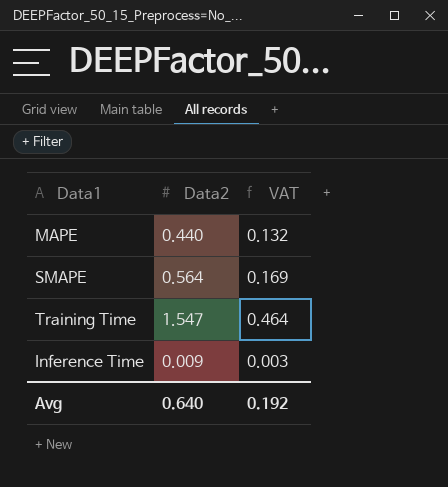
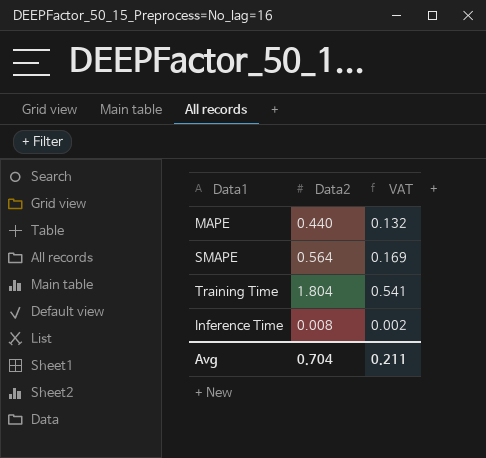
Training Time | Data2: 1.547 -> 1.804
Training Time | VAT: 0.464 -> 0.541
Inference Time | Data2: 0.009 -> 0.008
Inference Time | VAT: 0.003 -> 0.002
Avg | Data2: 0.640 -> 0.704
Avg | VAT: 0.192 -> 0.211

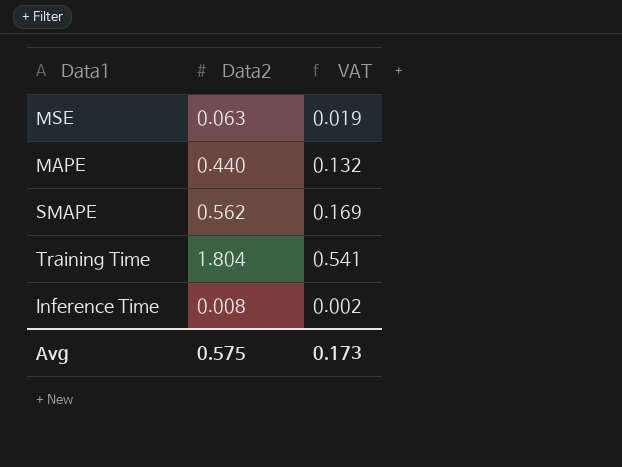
row MSE: none -> 0.063 | 0.019
SMAPE | Data2: 0.564 -> 0.562
Avg | Data2: 0.704 -> 0.575
Avg | VAT: 0.211 -> 0.173

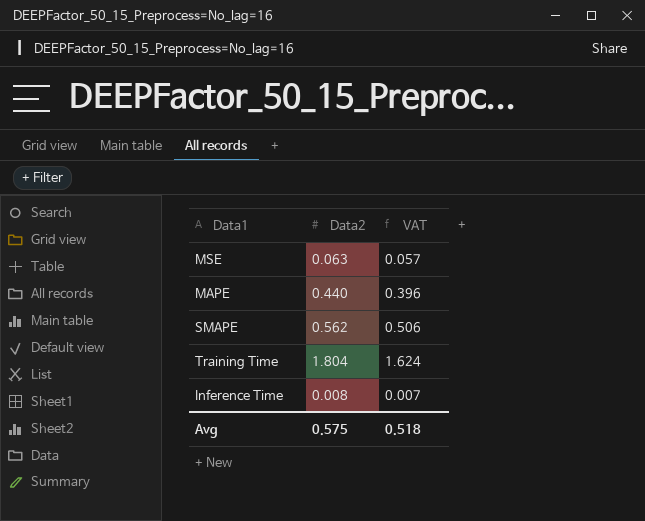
column VAT | formula: [Data2] * 0.3 -> [Data2] * 0.9
Avg | VAT: 0.173 -> 0.518

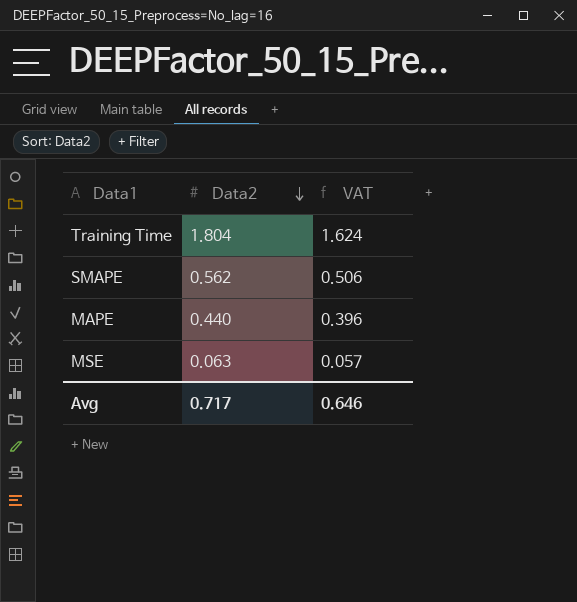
row order: none -> Data2 descending
row Inference Time: 0.008 | 0.007 -> none
Avg | Data2: 0.575 -> 0.717
Avg | VAT: 0.518 -> 0.646

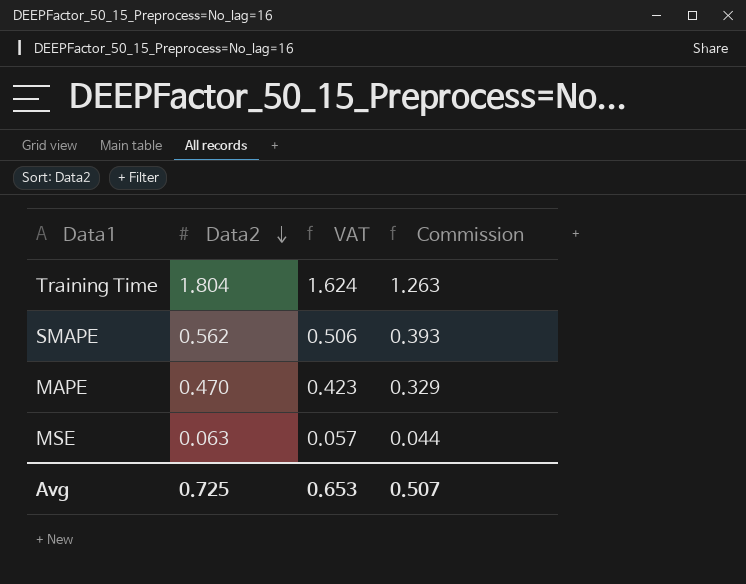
column Commission | formula: none -> [Data2] * 0.7
MAPE | Data2: 0.440 -> 0.470
MAPE | VAT: 0.396 -> 0.423
Avg | Data2: 0.717 -> 0.725
Avg | VAT: 0.646 -> 0.653

